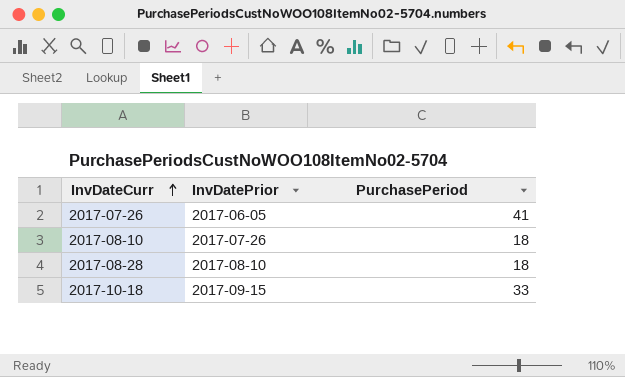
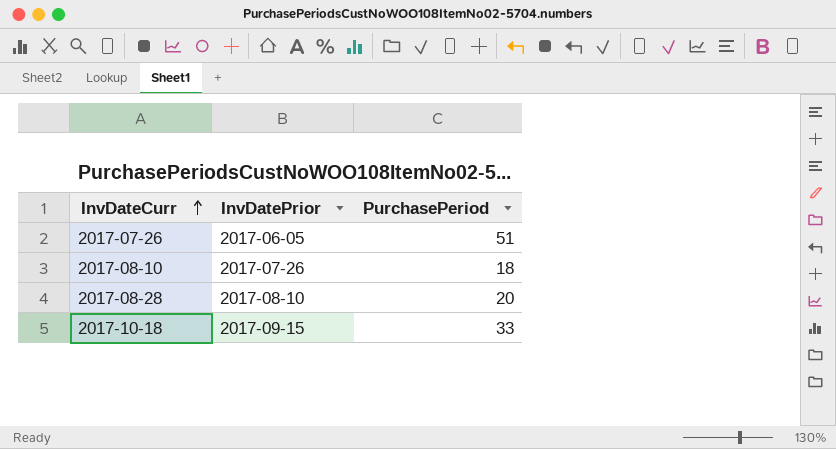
2017-07-26 | PurchasePeriod: 41 -> 51
2017-08-28 | PurchasePeriod: 18 -> 20

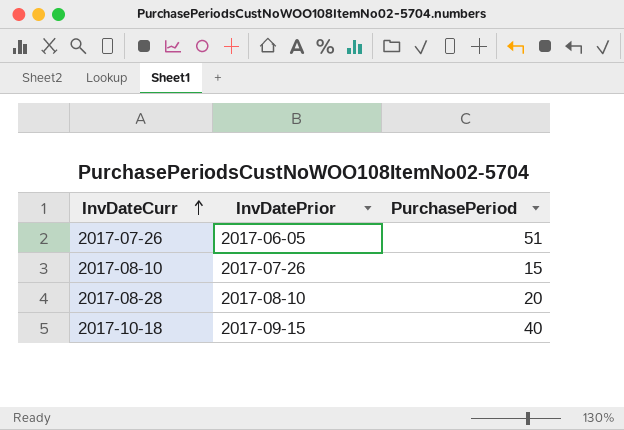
2017-08-10 | PurchasePeriod: 18 -> 15
2017-10-18 | PurchasePeriod: 33 -> 40

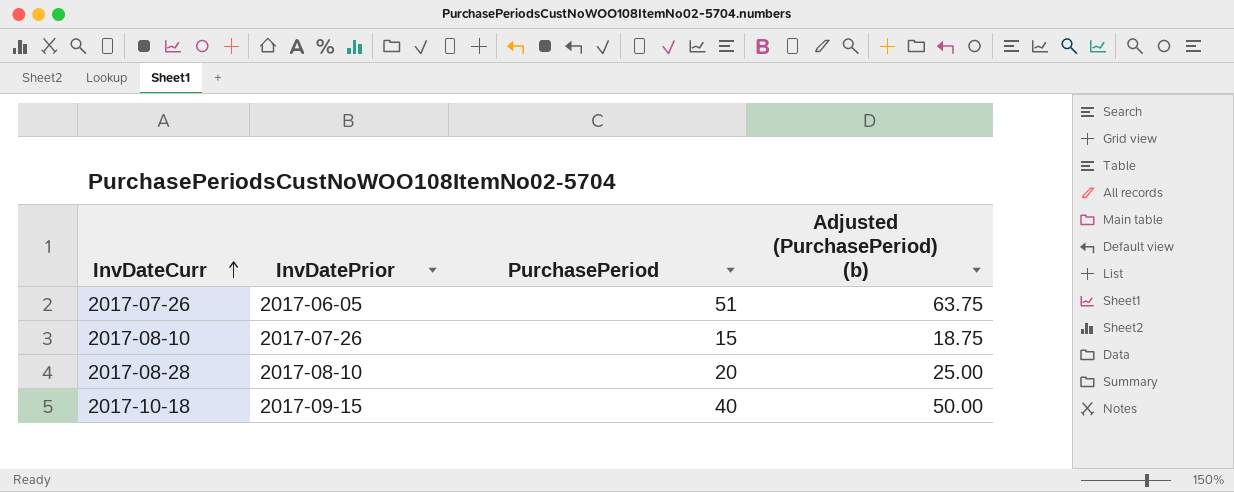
column Adjusted (PurchasePeriod) (b) | formula: none -> [PurchasePeriod] * 1.25

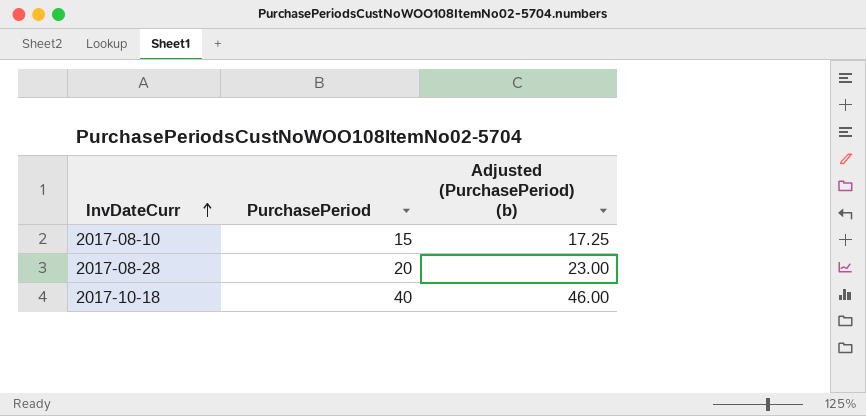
column InvDatePrior | position: 2 -> none
column Adjusted (PurchasePeriod) (b) | formula: [PurchasePeriod] * 1.25 -> [PurchasePeriod] * 1.15
row 2017-07-26: 2017-06-05 | 51 | 63.75 -> none

